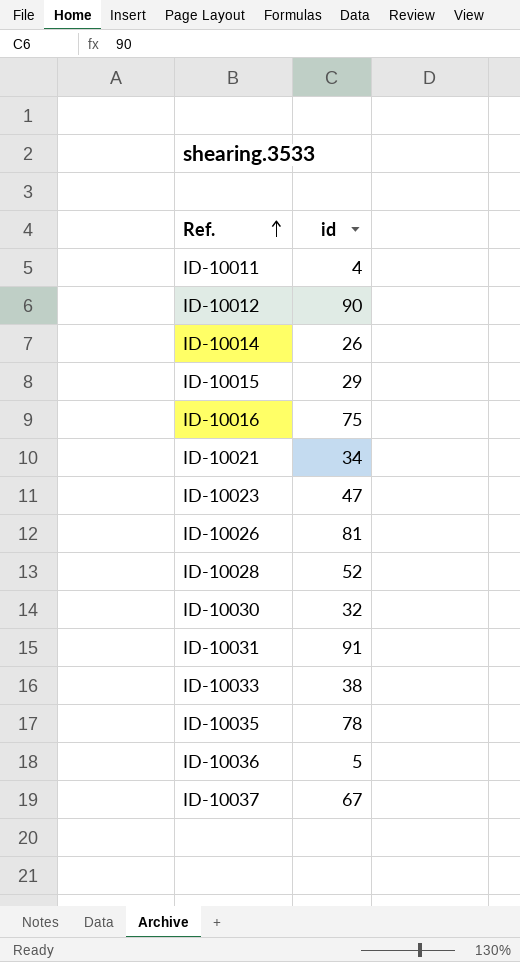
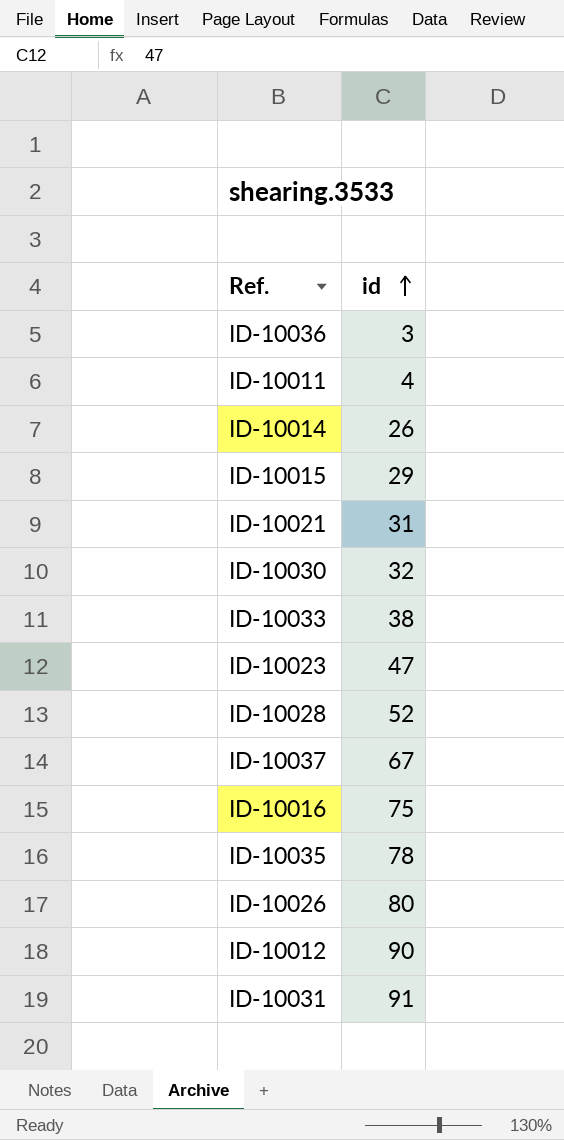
row order: Ref. ascending -> id ascending
ID-10036 | id: 5 -> 3
ID-10021 | id: 34 -> 31
ID-10026 | id: 81 -> 80

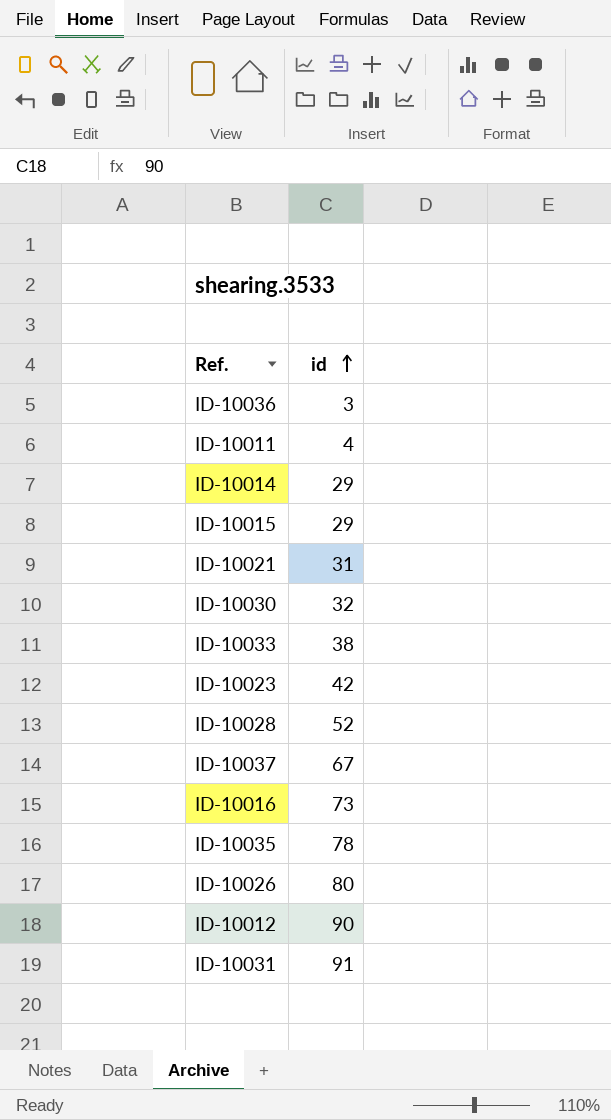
ID-10014 | id: 26 -> 29
ID-10023 | id: 47 -> 42
ID-10016 | id: 75 -> 73

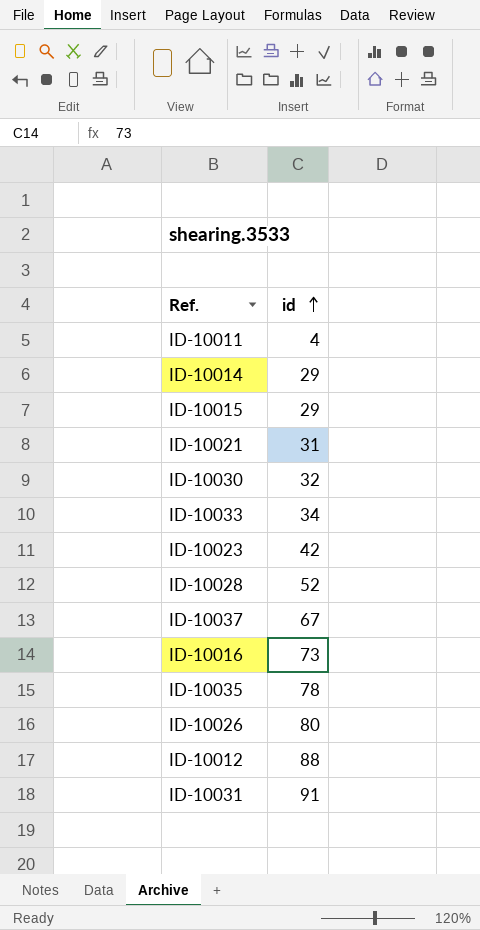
row ID-10036: 3 -> none
ID-10033 | id: 38 -> 34
ID-10012 | id: 90 -> 88

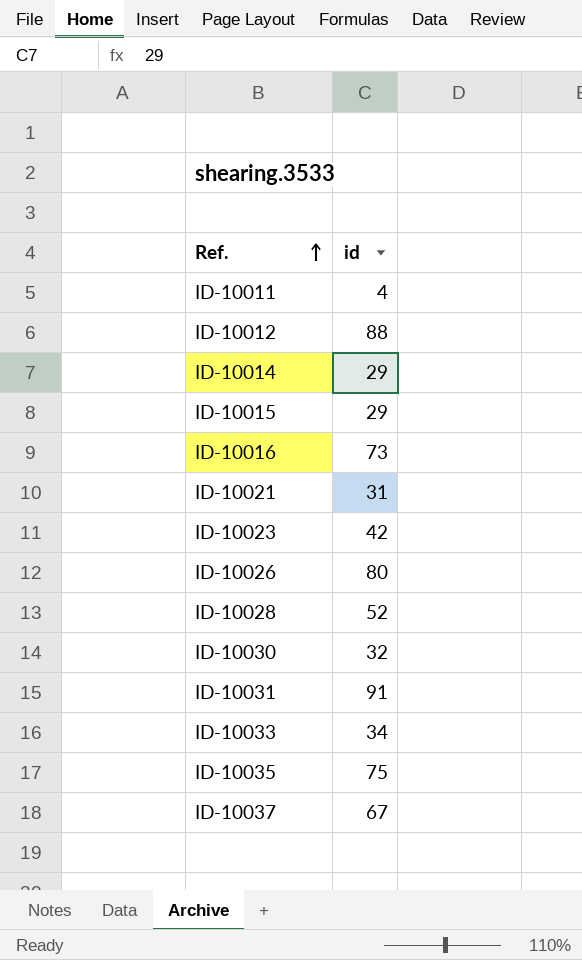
row order: id ascending -> Ref. ascending
ID-10035 | id: 78 -> 75

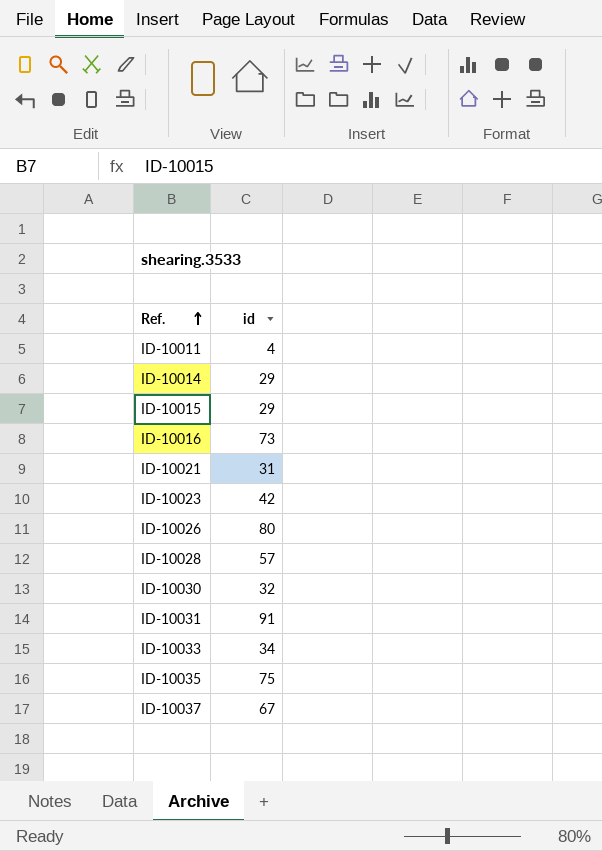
row ID-10012: 88 -> none
ID-10028 | id: 52 -> 57

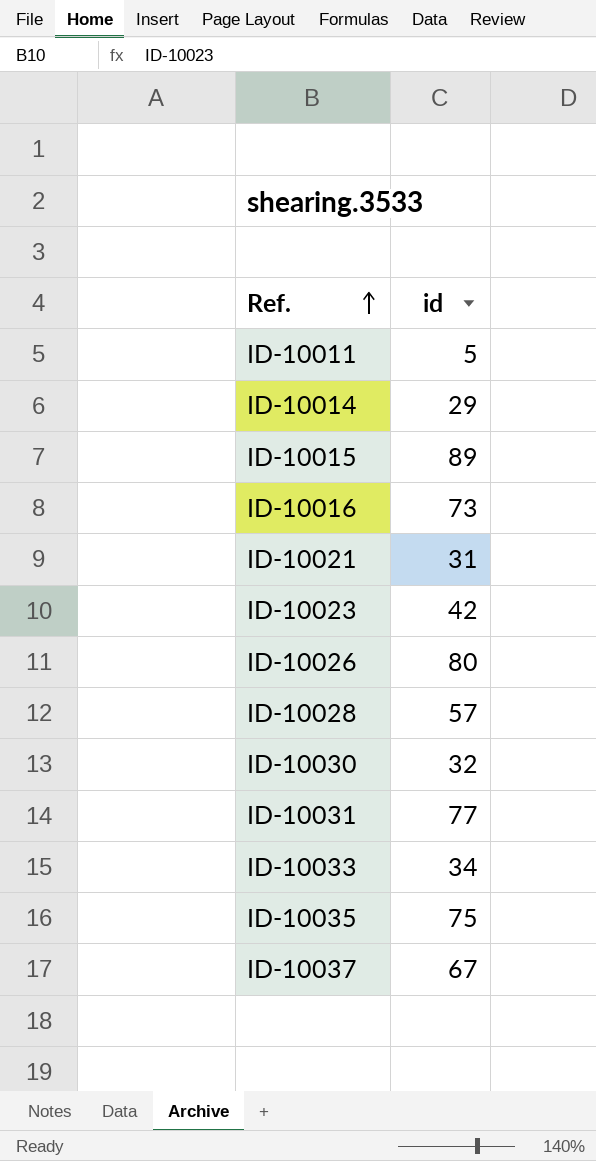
ID-10011 | id: 4 -> 5
ID-10015 | id: 29 -> 89
ID-10031 | id: 91 -> 77

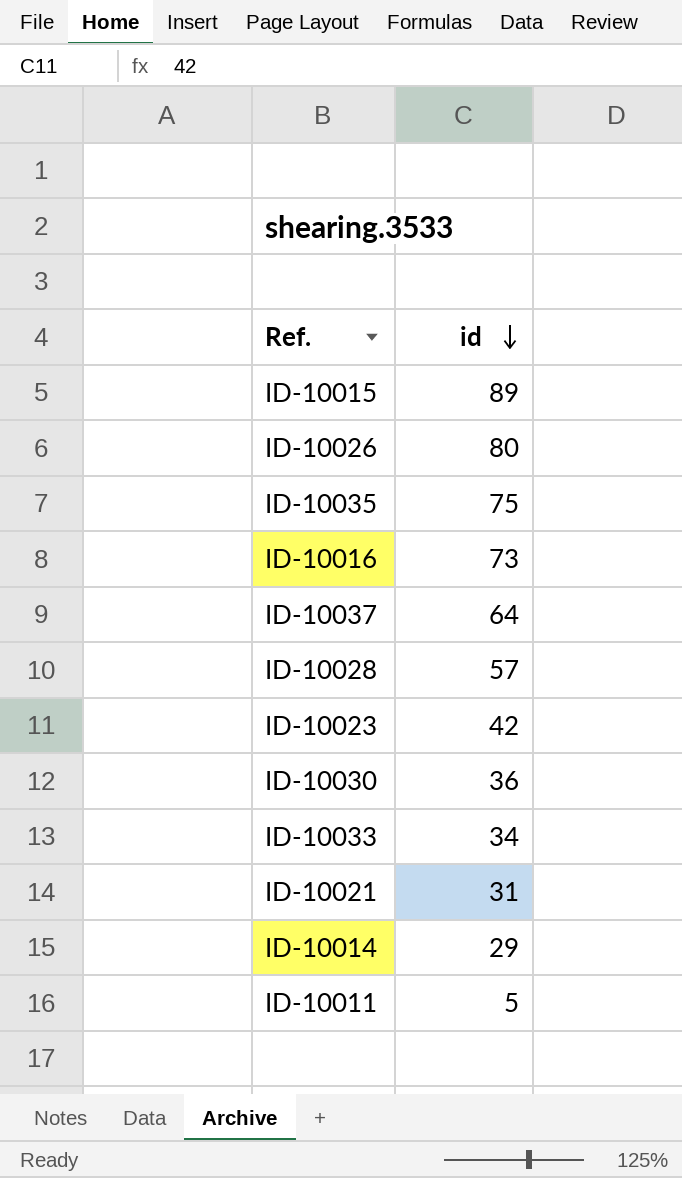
row order: Ref. ascending -> id descending
row ID-10031: 77 -> none
ID-10037 | id: 67 -> 64
ID-10030 | id: 32 -> 36

